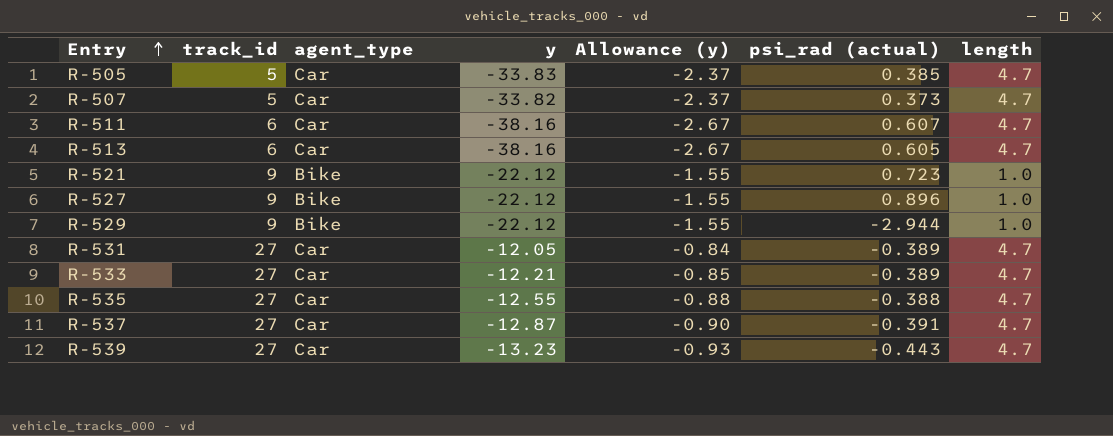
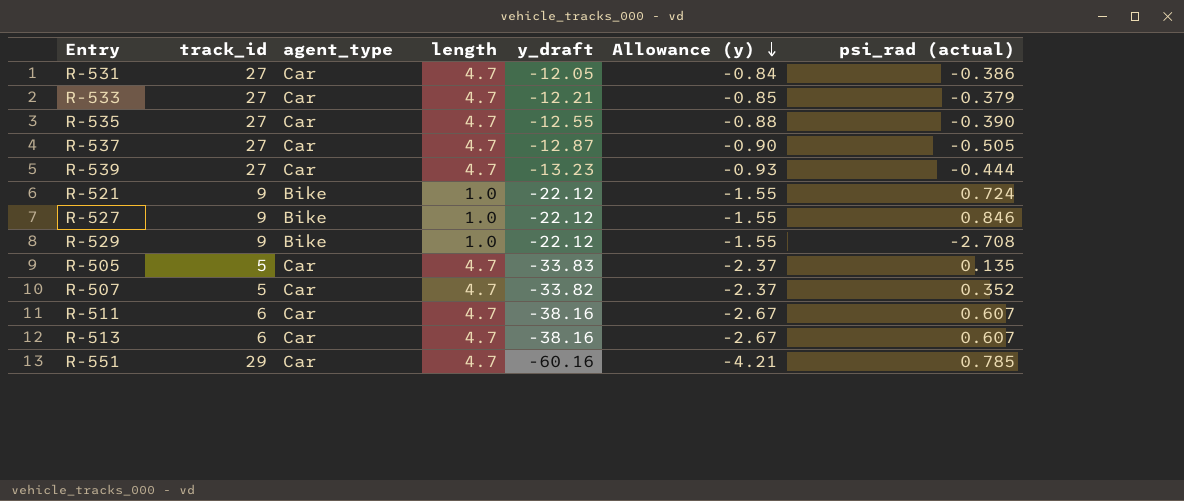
row order: Entry ascending -> Allowance (y) descending
column length | position: 7 -> 4
column name: y -> y_draft
R-531 | psi_rad (actual): -0.389 -> -0.386
R-533 | psi_rad (actual): -0.389 -> -0.379
R-535 | psi_rad (actual): -0.388 -> -0.390
R-537 | psi_rad (actual): -0.391 -> -0.505
R-539 | psi_rad (actual): -0.443 -> -0.444
R-521 | psi_rad (actual): 0.723 -> 0.724
R-527 | psi_rad (actual): 0.896 -> 0.846
R-529 | psi_rad (actual): -2.944 -> -2.708
R-505 | psi_rad (actual): 0.385 -> 0.135
R-507 | psi_rad (actual): 0.373 -> 0.352
R-513 | psi_rad (actual): 0.605 -> 0.607
row R-551: none -> 29 | Car | 4.7 | -60.16 | -4.21 | 0.785

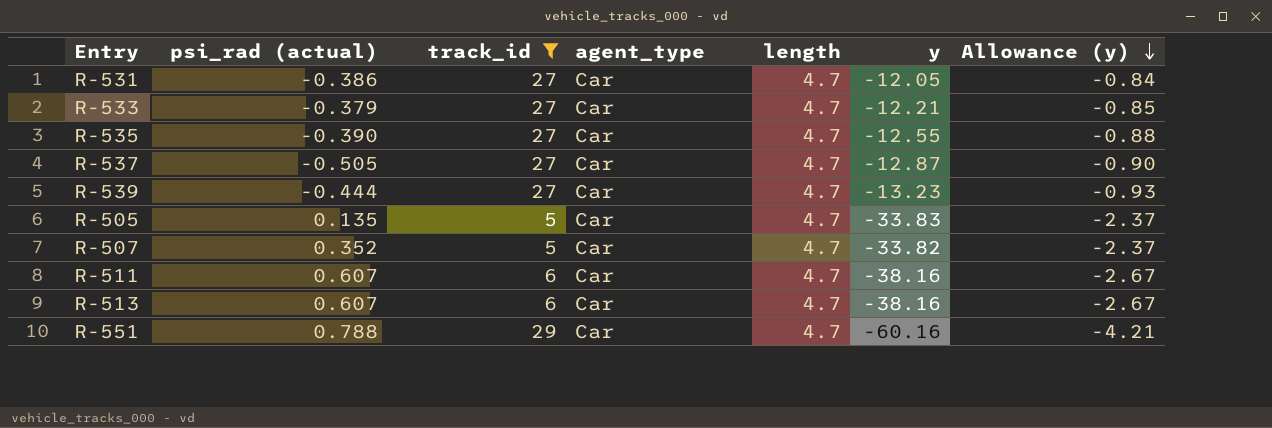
filter: none -> track_id != 9
column psi_rad (actual) | position: 7 -> 2
column name: y_draft -> y
R-551 | psi_rad (actual): 0.785 -> 0.788

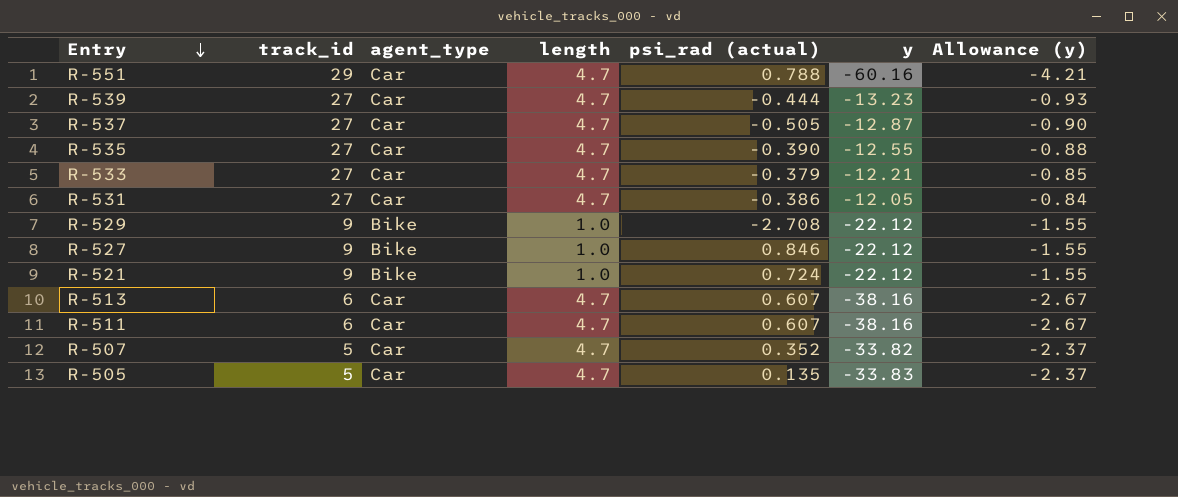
filter: track_id != 9 -> none
row order: Allowance (y) descending -> Entry descending
column psi_rad (actual) | position: 2 -> 5

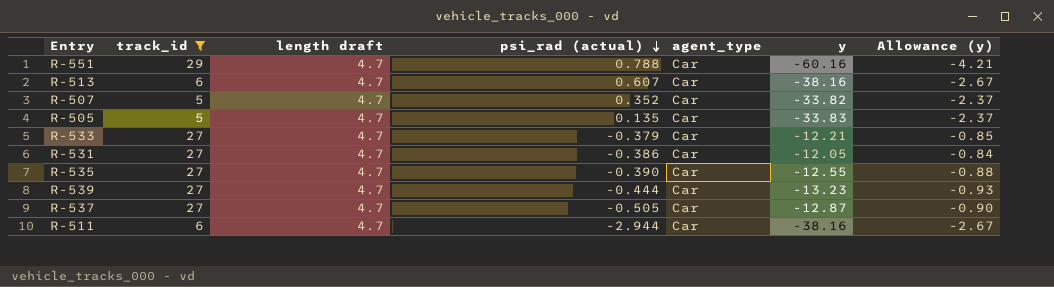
filter: none -> track_id != 9
row order: Entry descending -> psi_rad (actual) descending
column name: length -> length draft
column agent_type | position: 3 -> 5
R-511 | psi_rad (actual): 0.607 -> -2.944

